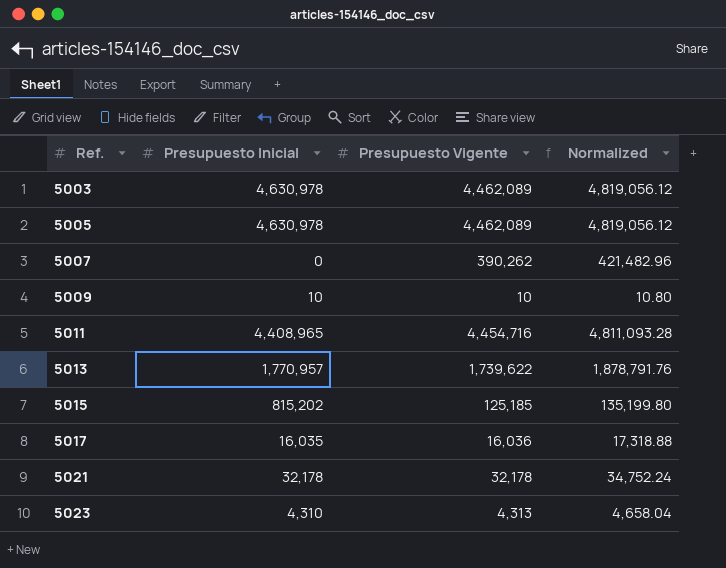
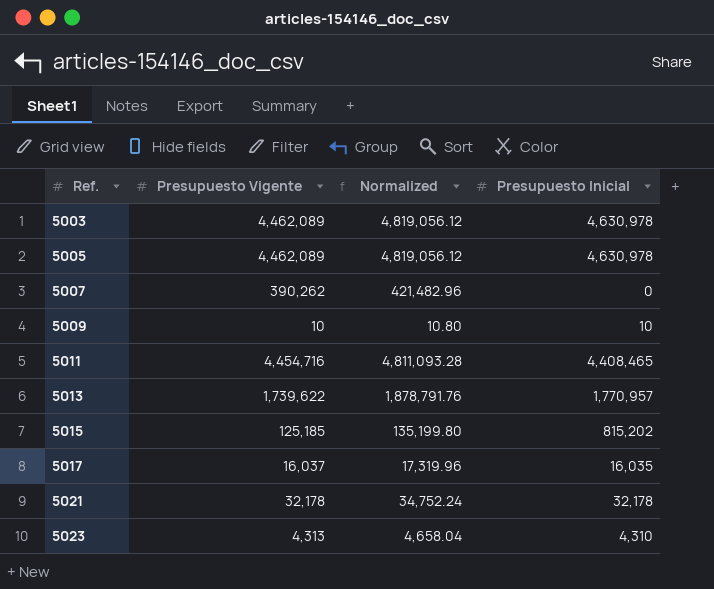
column Presupuesto Inicial | position: 2 -> 4
5011 | Presupuesto Inicial: 4,408,965 -> 4,408,465
5017 | Presupuesto Vigente: 16,036 -> 16,037
5017 | Normalized: 17,318.88 -> 17,319.96

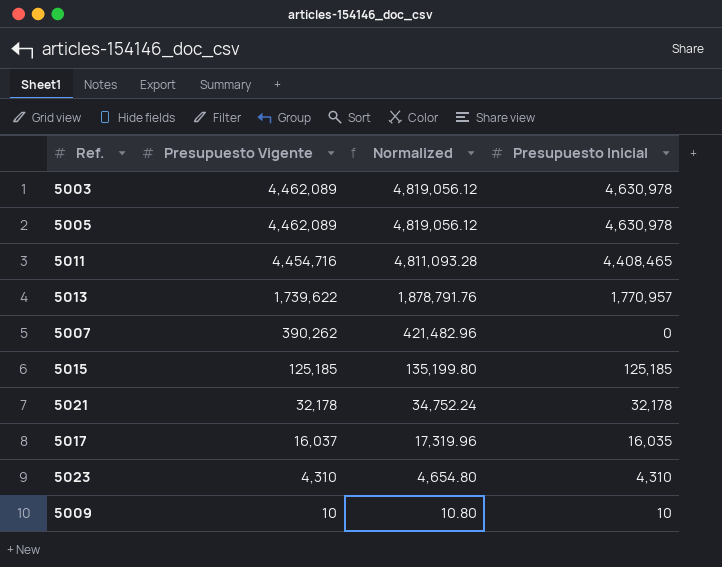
row order: Ref. ascending -> Presupuesto Vigente descending
5015 | Presupuesto Inicial: 815,202 -> 125,185
5023 | Presupuesto Vigente: 4,313 -> 4,310
5023 | Normalized: 4,658.04 -> 4,654.80

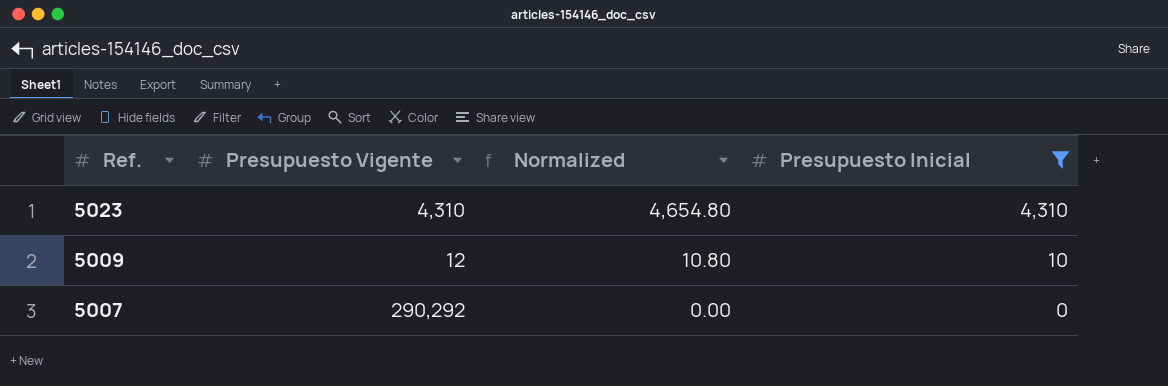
filter: none -> Presupuesto Inicial <= 4,310
row order: Presupuesto Vigente descending -> Ref. descending
column Normalized | formula: [Presupuesto Vigente] * 1.08 -> [Presupuesto Inicial] * 1.08
5009 | Presupuesto Vigente: 10 -> 12
5007 | Presupuesto Vigente: 390,262 -> 290,292

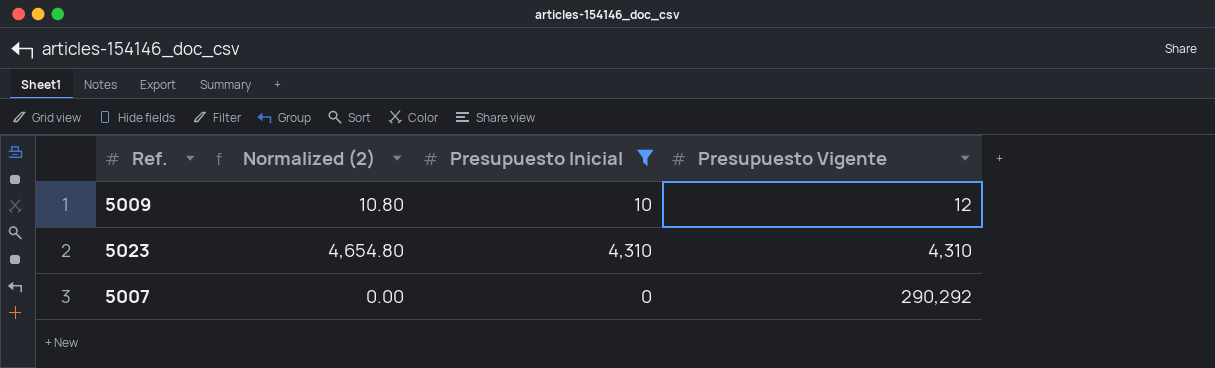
row order: Ref. descending -> Presupuesto Vigente ascending
column name: Normalized -> Normalized (2)
column Presupuesto Vigente | position: 2 -> 4

